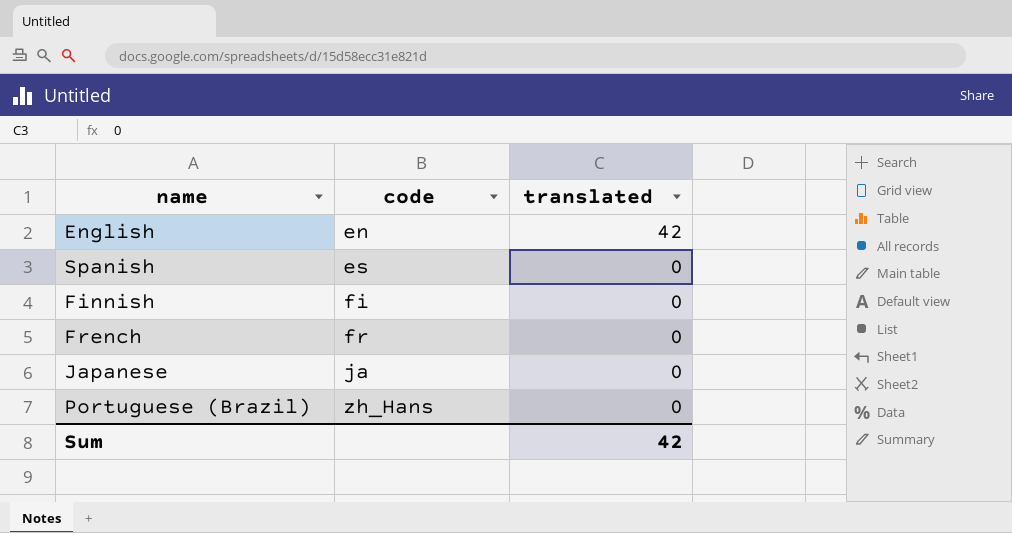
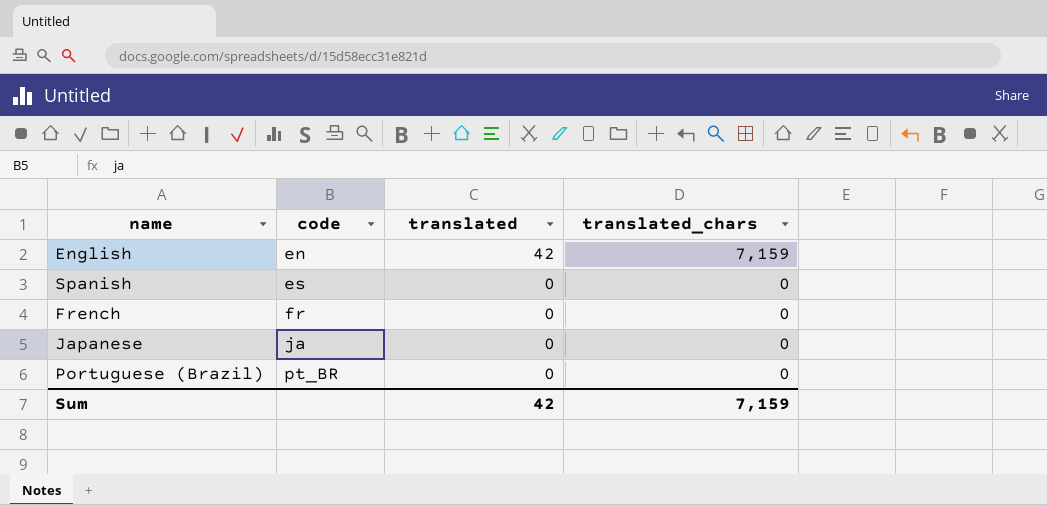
column translated_chars | position: none -> 4
row Finnish: fi | 0 -> none
Portuguese (Brazil) | code: zh_Hans -> pt_BR

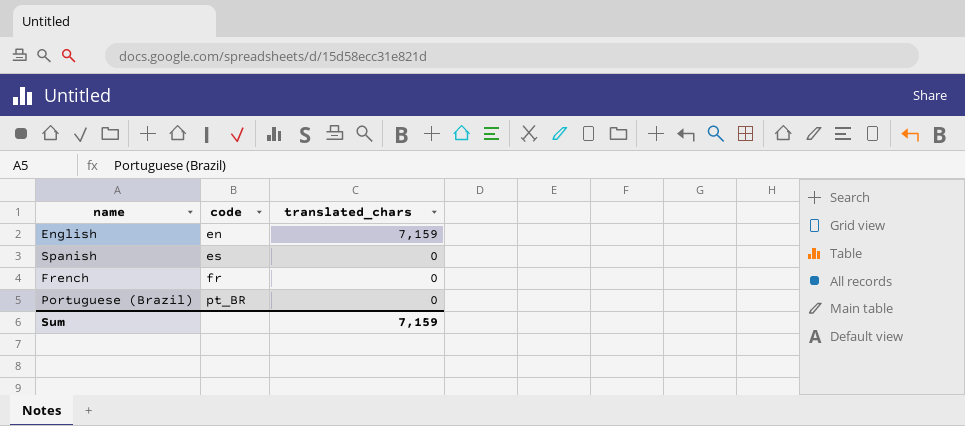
column translated | position: 3 -> none
row Japanese: ja | 0 | 0 -> none

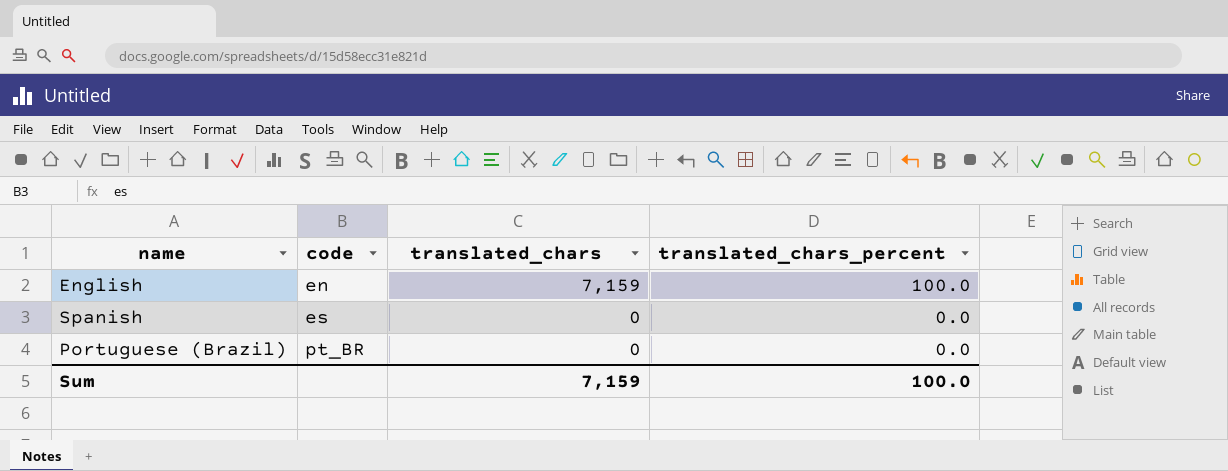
column translated_chars_percent | position: none -> 4
row French: fr | 0 -> none

